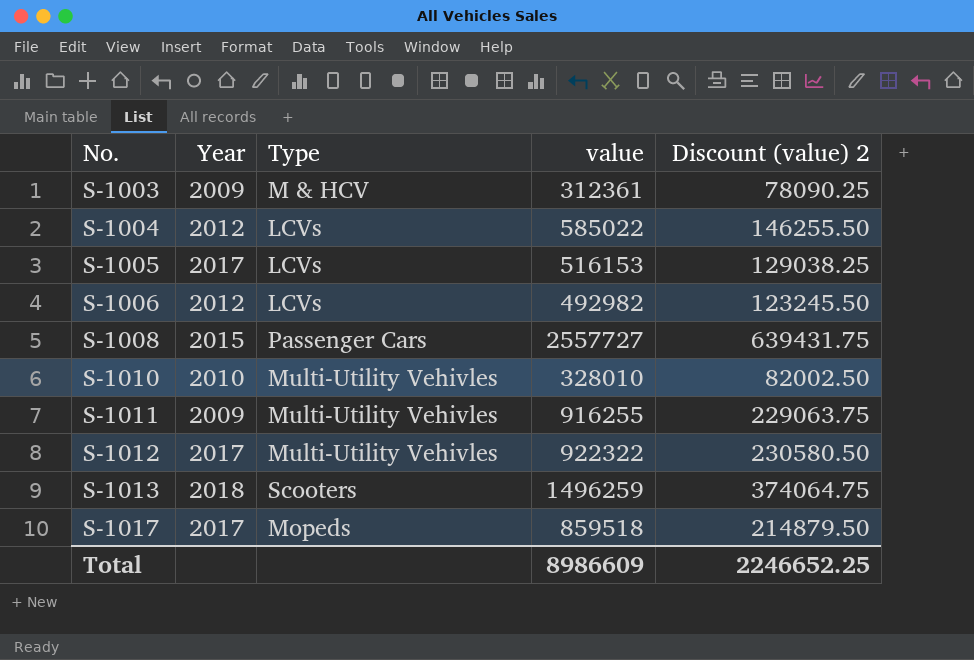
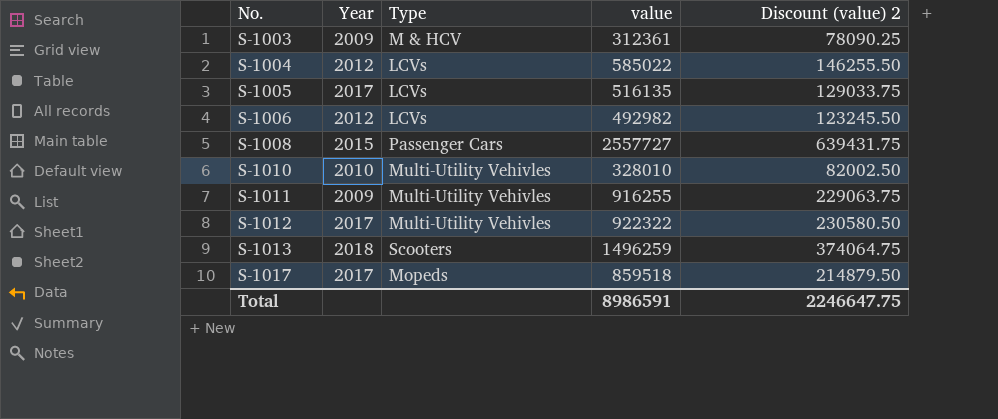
S-1005 | value: 516153 -> 516135
S-1005 | Discount (value) 2: 129038.25 -> 129033.75
Total | value: 8986609 -> 8986591
Total | Discount (value) 2: 2246652.25 -> 2246647.75

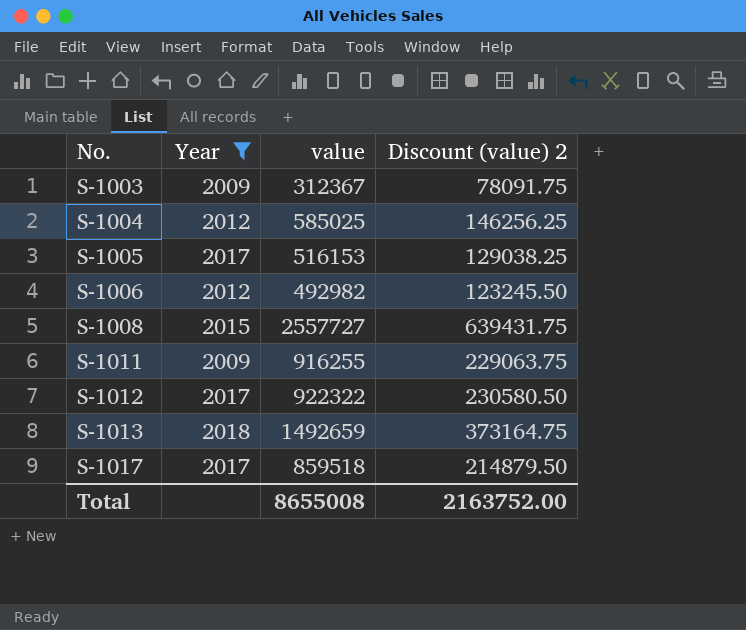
filter: none -> Year != 2010
column Type | position: 3 -> none
S-1003 | value: 312361 -> 312367
S-1003 | Discount (value) 2: 78090.25 -> 78091.75
S-1004 | value: 585022 -> 585025
S-1004 | Discount (value) 2: 146255.50 -> 146256.25
S-1005 | value: 516135 -> 516153
S-1005 | Discount (value) 2: 129033.75 -> 129038.25
S-1013 | value: 1496259 -> 1492659
S-1013 | Discount (value) 2: 374064.75 -> 373164.75
Total | value: 8986591 -> 8655008
Total | Discount (value) 2: 2246647.75 -> 2163752.00

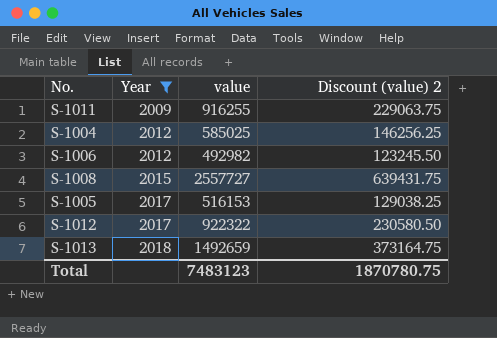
row order: No. ascending -> Year ascending
row S-1003: 2009 | 312367 | 78091.75 -> none
row S-1017: 2017 | 859518 | 214879.50 -> none
Total | value: 8655008 -> 7483123
Total | Discount (value) 2: 2163752.00 -> 1870780.75

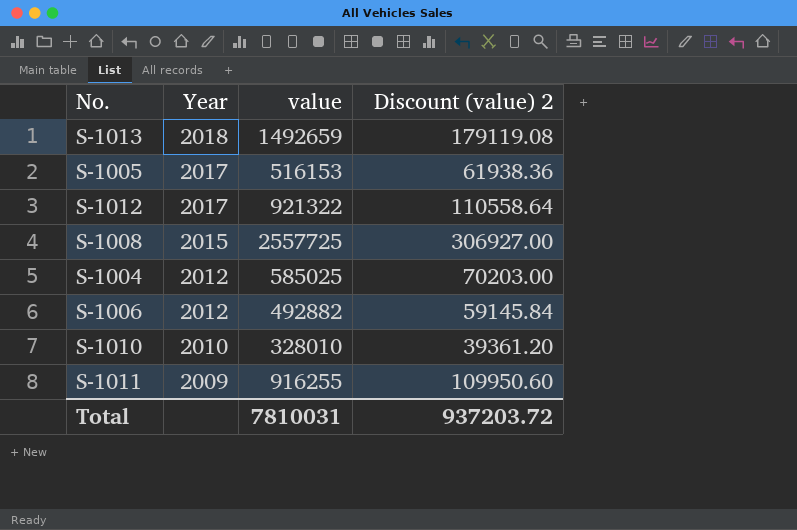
filter: Year != 2010 -> none
row order: Year ascending -> Year descending
column Discount (value) 2 | formula: [value] * 0.25 -> [value] * 0.12
S-1012 | value: 922322 -> 921322
S-1008 | value: 2557727 -> 2557725
S-1006 | value: 492982 -> 492882
Total | value: 7483123 -> 7810031
Total | Discount (value) 2: 1870780.75 -> 937203.72

